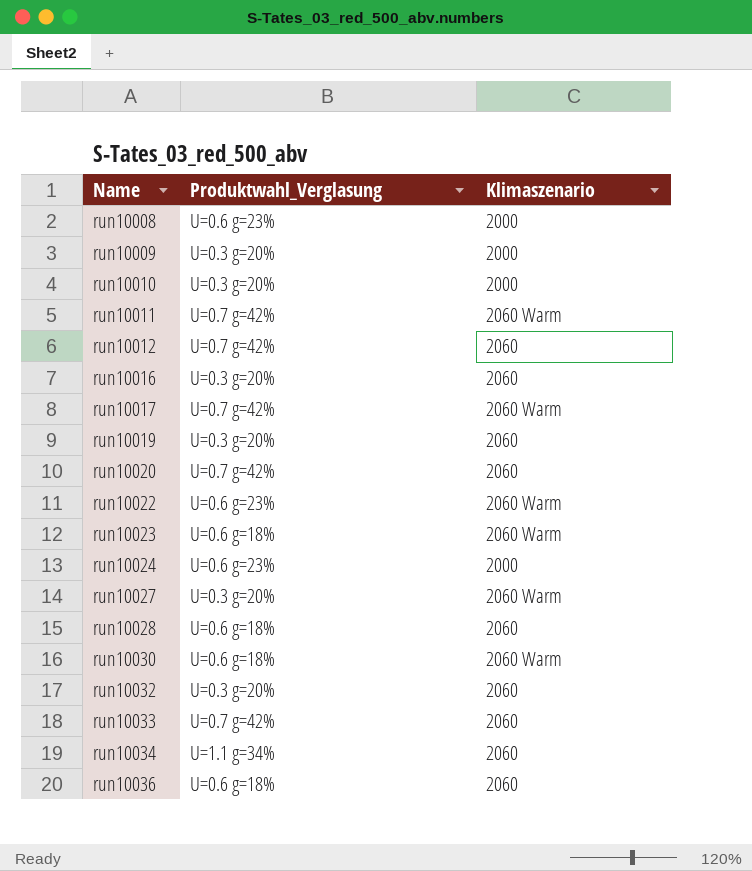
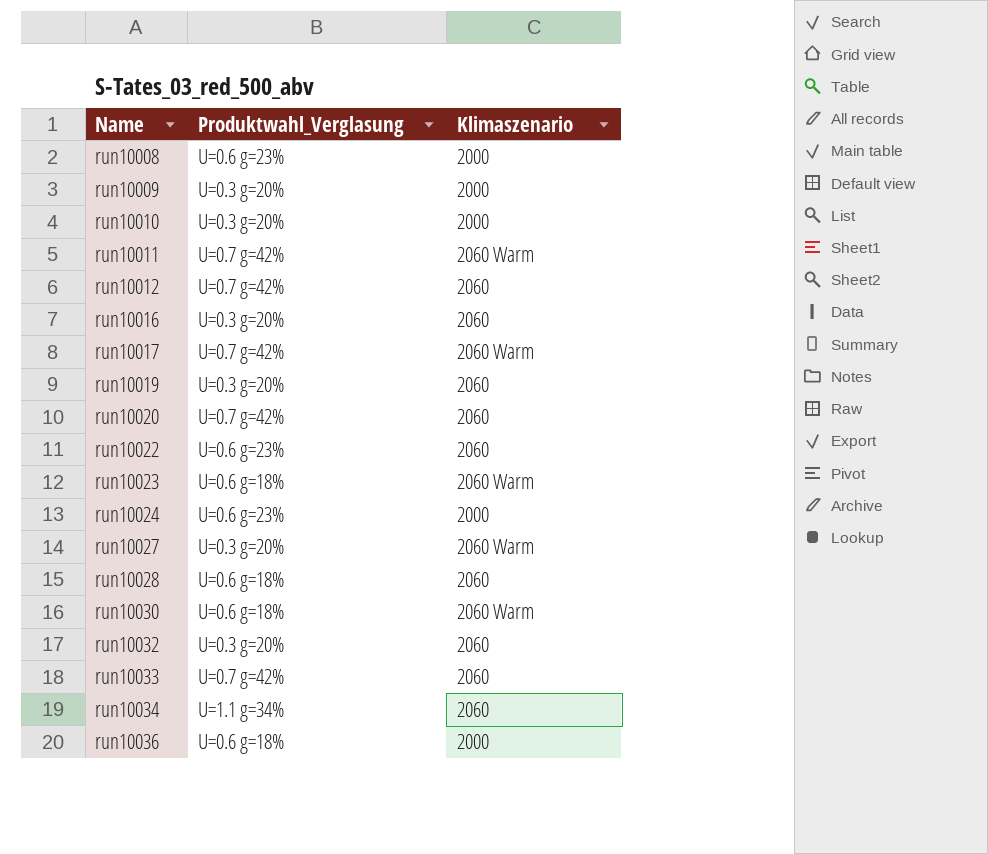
run10022 | Klimaszenario: 2060 Warm -> 2060
run10036 | Klimaszenario: 2060 -> 2000

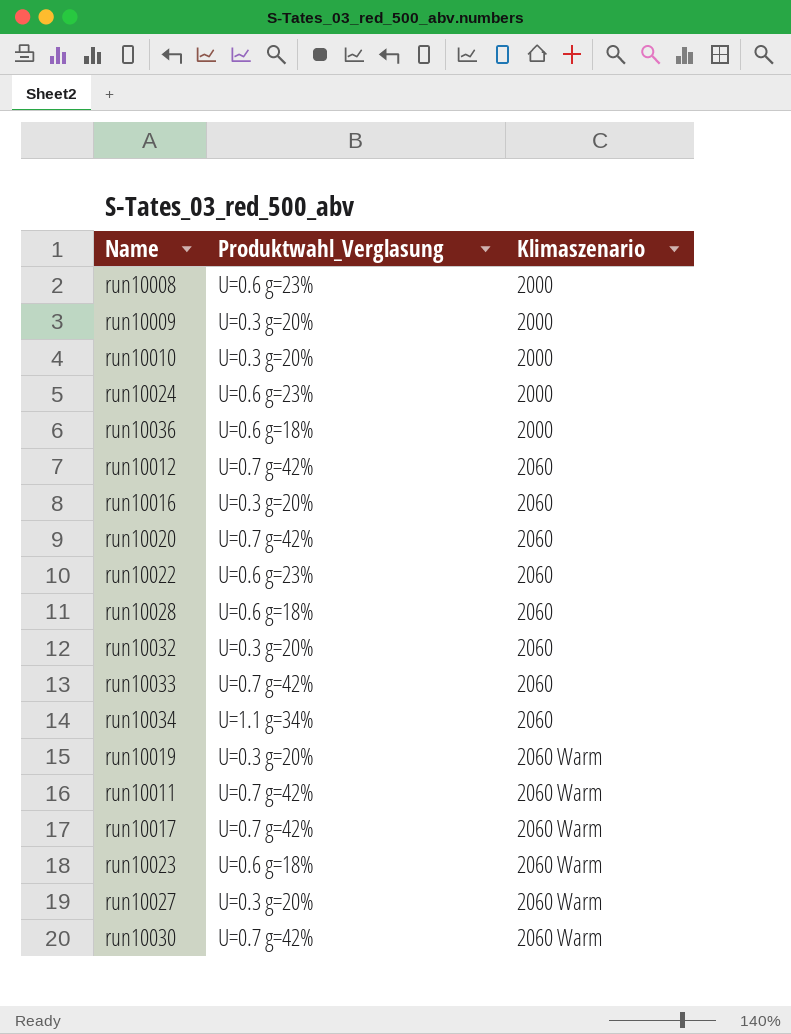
row order: Name ascending -> Klimaszenario ascending
run10019 | Klimaszenario: 2060 -> 2060 Warm
run10030 | Produktwahl_Verglasung: U=0.6 g=18% -> U=0.7 g=42%

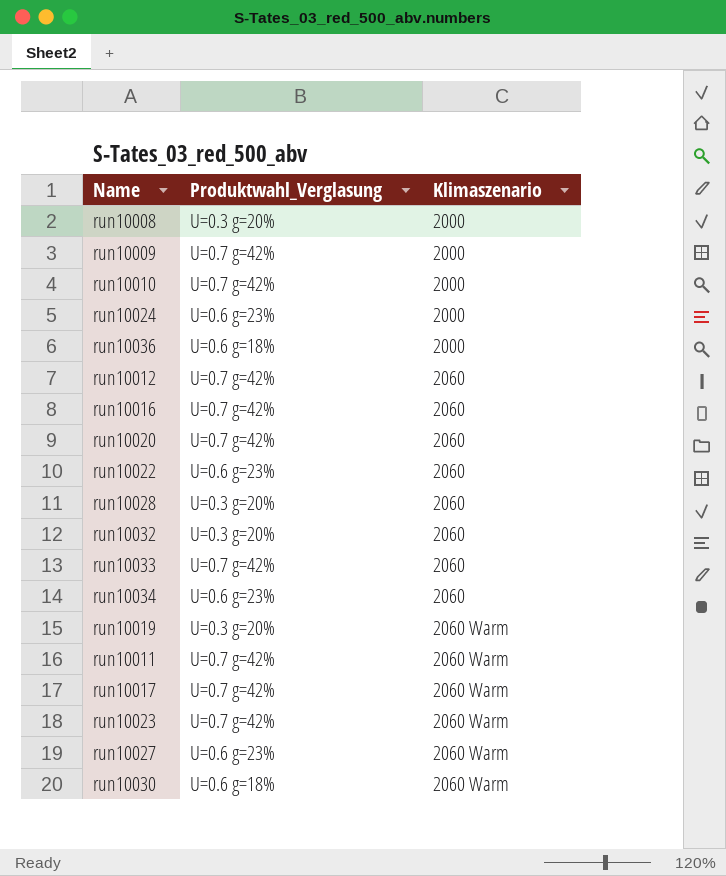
run10008 | Produktwahl_Verglasung: U=0.6 g=23% -> U=0.3 g=20%
run10009 | Produktwahl_Verglasung: U=0.3 g=20% -> U=0.7 g=42%
run10010 | Produktwahl_Verglasung: U=0.3 g=20% -> U=0.7 g=42%
run10016 | Produktwahl_Verglasung: U=0.3 g=20% -> U=0.7 g=42%
run10028 | Produktwahl_Verglasung: U=0.6 g=18% -> U=0.3 g=20%
run10034 | Produktwahl_Verglasung: U=1.1 g=34% -> U=0.6 g=23%
run10023 | Produktwahl_Verglasung: U=0.6 g=18% -> U=0.7 g=42%
run10027 | Produktwahl_Verglasung: U=0.3 g=20% -> U=0.6 g=23%
run10030 | Produktwahl_Verglasung: U=0.7 g=42% -> U=0.6 g=18%

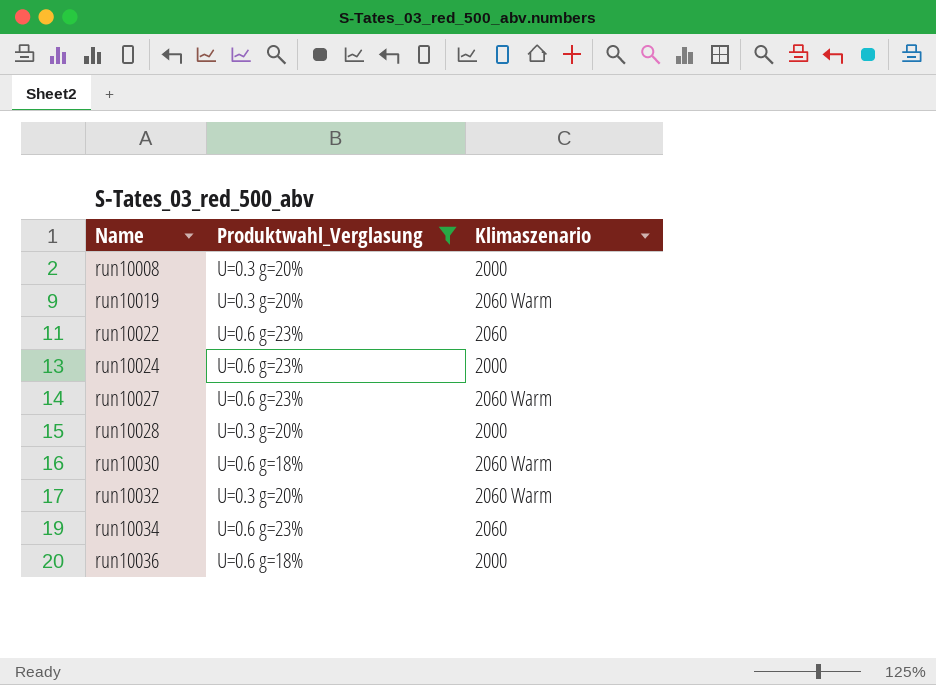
filter: none -> Produktwahl_Verglasung != U=0.7 g=42%
row order: Klimaszenario ascending -> Name ascending
run10028 | Klimaszenario: 2060 -> 2000
run10032 | Klimaszenario: 2060 -> 2060 Warm

